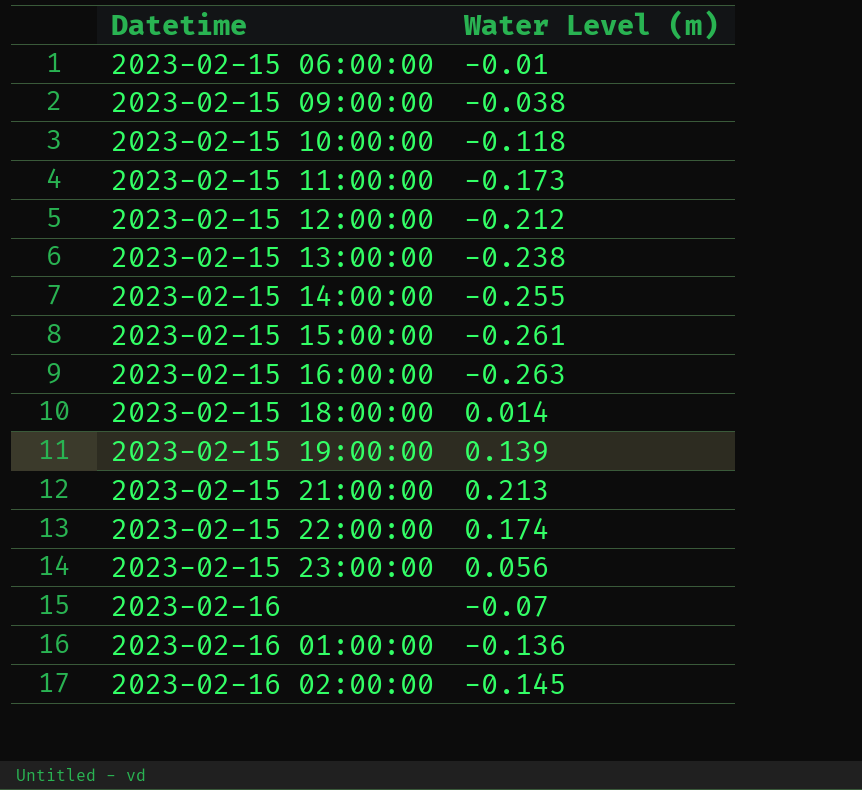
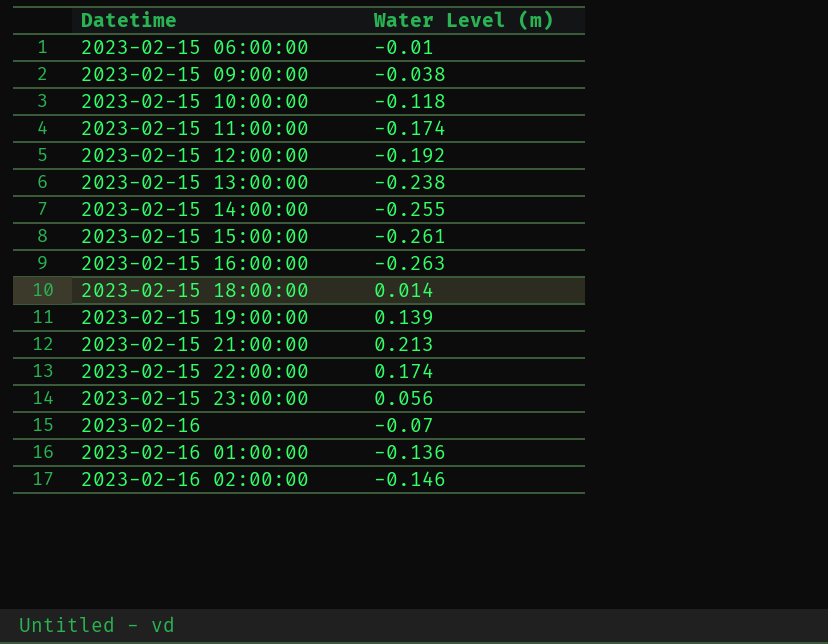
2023-02-15 11:00:00 | Water Level (m): -0.173 -> -0.174
2023-02-15 12:00:00 | Water Level (m): -0.212 -> -0.192
2023-02-16 02:00:00 | Water Level (m): -0.145 -> -0.146

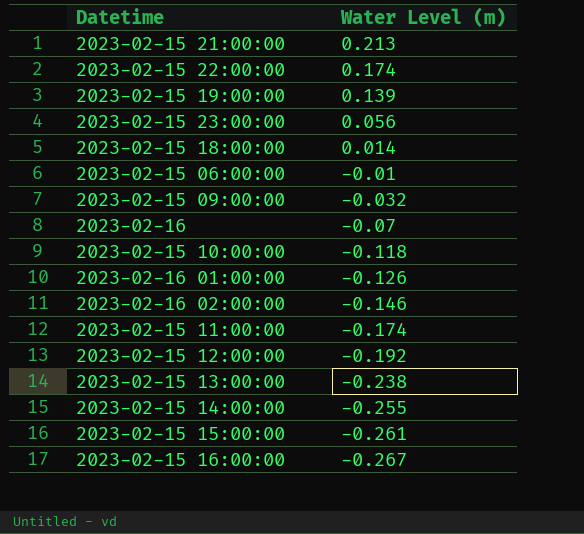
row order: Datetime ascending -> Water Level (m) descending
2023-02-15 09:00:00 | Water Level (m): -0.038 -> -0.032
2023-02-16 01:00:00 | Water Level (m): -0.136 -> -0.126
2023-02-15 16:00:00 | Water Level (m): -0.263 -> -0.267

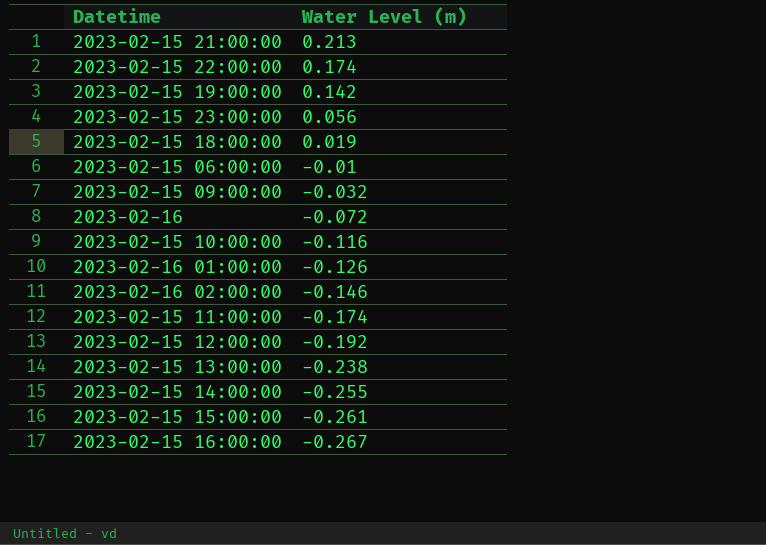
2023-02-15 19:00:00 | Water Level (m): 0.139 -> 0.142
2023-02-15 18:00:00 | Water Level (m): 0.014 -> 0.019
2023-02-16 | Water Level (m): -0.07 -> -0.072
2023-02-15 10:00:00 | Water Level (m): -0.118 -> -0.116

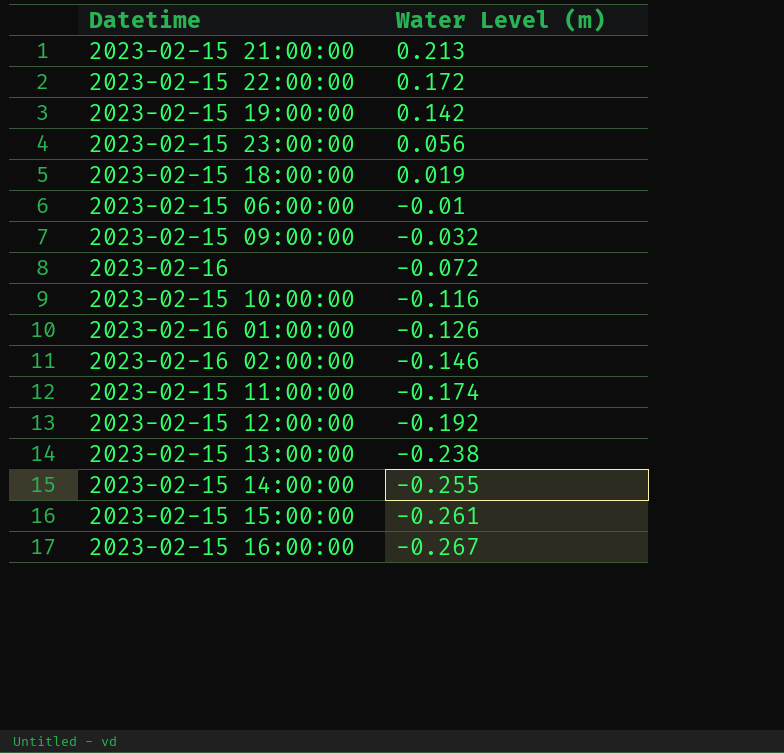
2023-02-15 22:00:00 | Water Level (m): 0.174 -> 0.172

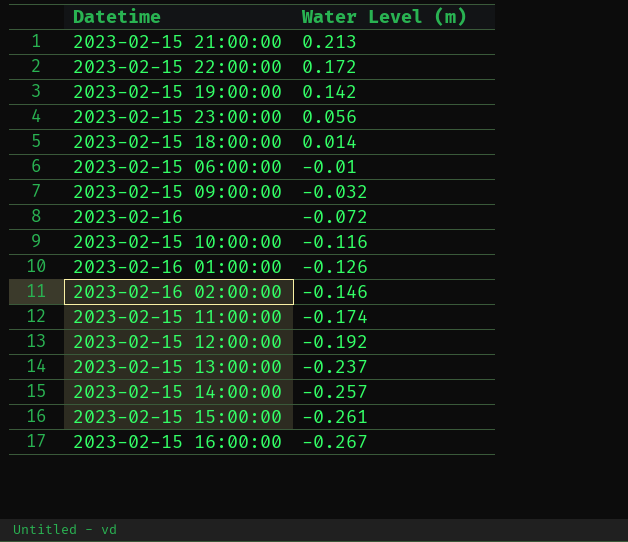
2023-02-15 18:00:00 | Water Level (m): 0.019 -> 0.014
2023-02-15 13:00:00 | Water Level (m): -0.238 -> -0.237
2023-02-15 14:00:00 | Water Level (m): -0.255 -> -0.257

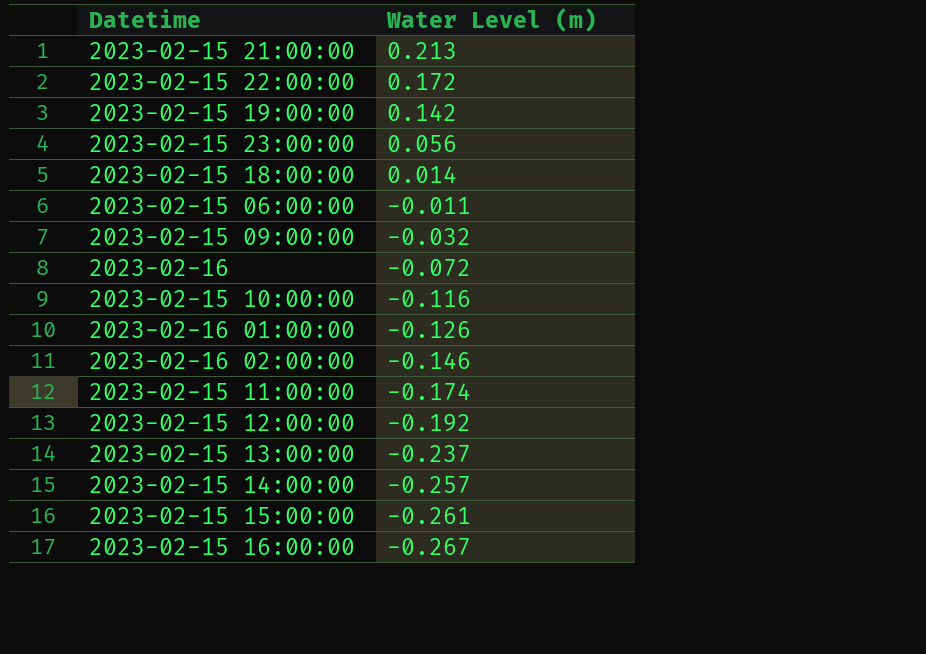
2023-02-15 06:00:00 | Water Level (m): -0.01 -> -0.011

